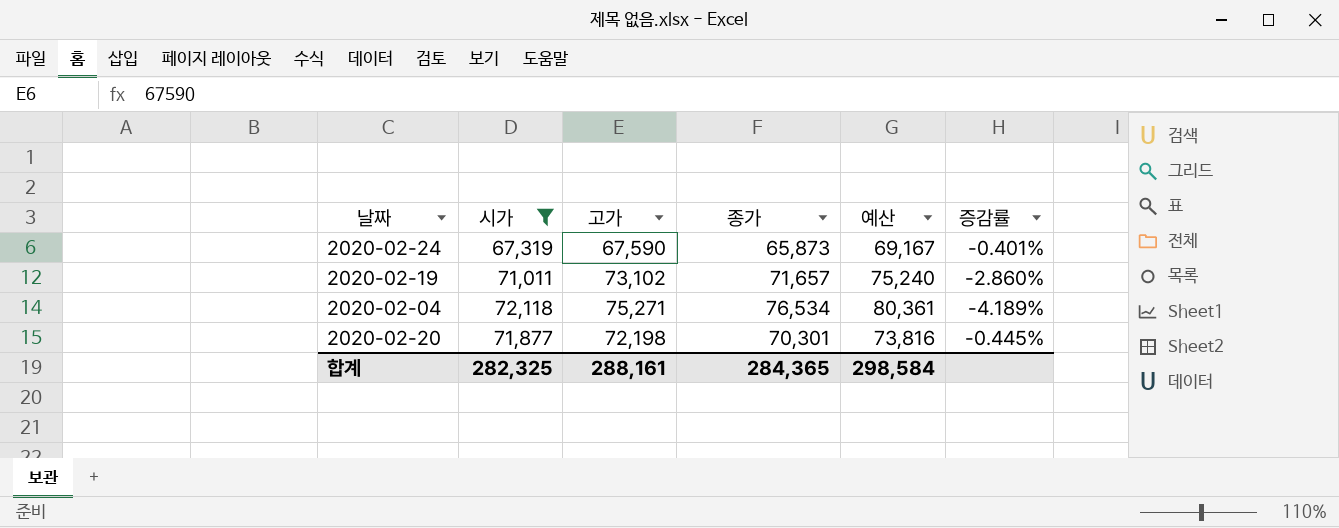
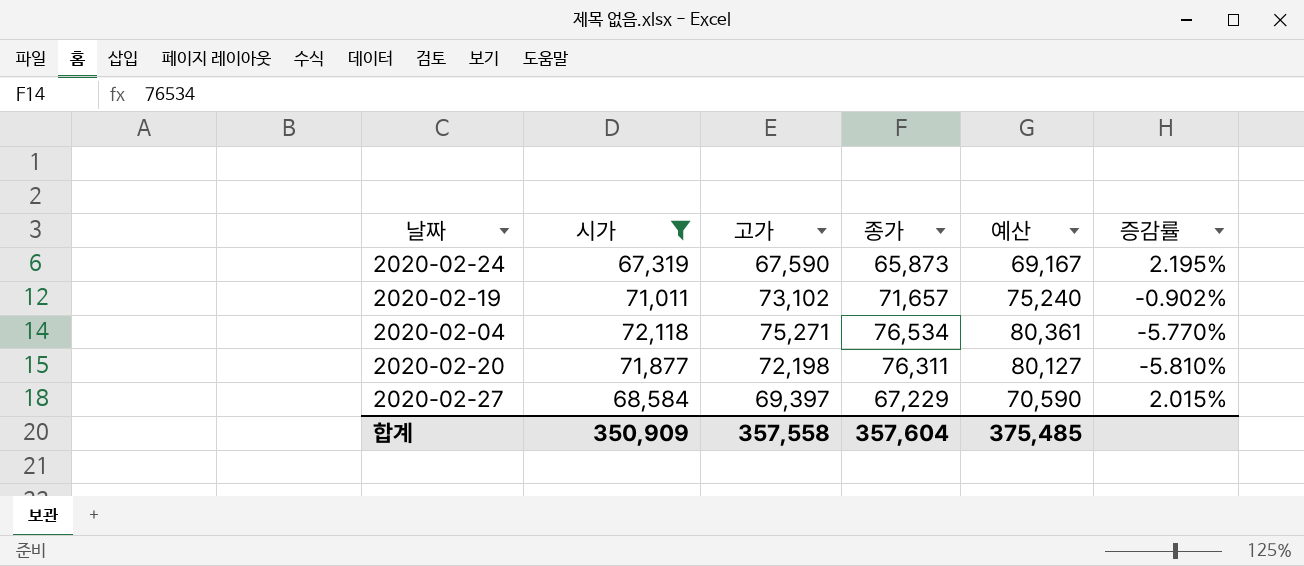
column 증감률 | formula: ([시가] - [고가]) / [고가] -> ([시가] - [종가]) / [종가]
2020-02-20 | 종가: 70,301 -> 76,311
2020-02-20 | 예산: 73,816 -> 80,127
row 2020-02-27: none -> 68,584 | 69,397 | 67,229 | 70,590 | 2.015%
합계 | 시가: 282,325 -> 350,909
합계 | 고가: 288,161 -> 357,558
합계 | 종가: 284,365 -> 357,604
합계 | 예산: 298,584 -> 375,485

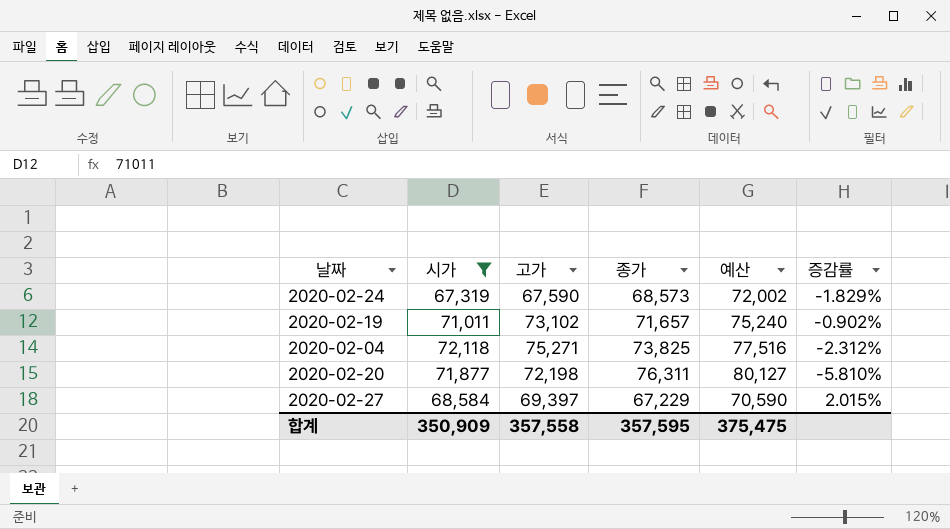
2020-02-24 | 종가: 65,873 -> 68,573
2020-02-24 | 예산: 69,167 -> 72,002
2020-02-24 | 증감률: 2.195% -> -1.829%
2020-02-04 | 종가: 76,534 -> 73,825
2020-02-04 | 예산: 80,361 -> 77,516
2020-02-04 | 증감률: -5.770% -> -2.312%
합계 | 종가: 357,604 -> 357,595
합계 | 예산: 375,485 -> 375,475

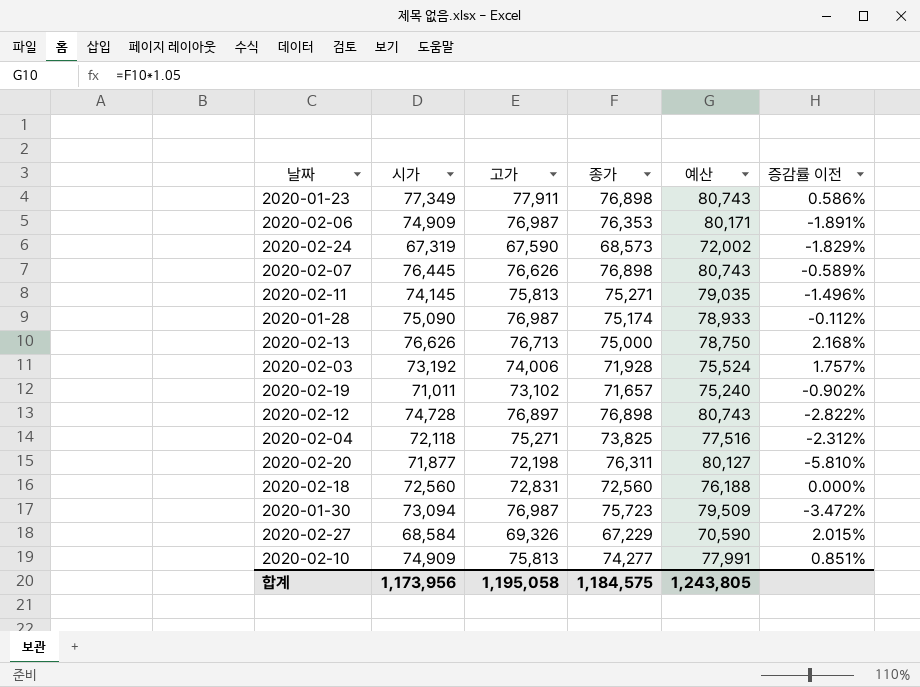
filter: 시가 <= 72,118 -> none
column name: 증감률 -> 증감률 이전
2020-02-27 | 고가: 69,397 -> 69,326
합계 | 시가: 350,909 -> 1,173,956
합계 | 고가: 357,558 -> 1,195,058
합계 | 종가: 357,595 -> 1,184,575
합계 | 예산: 375,475 -> 1,243,805

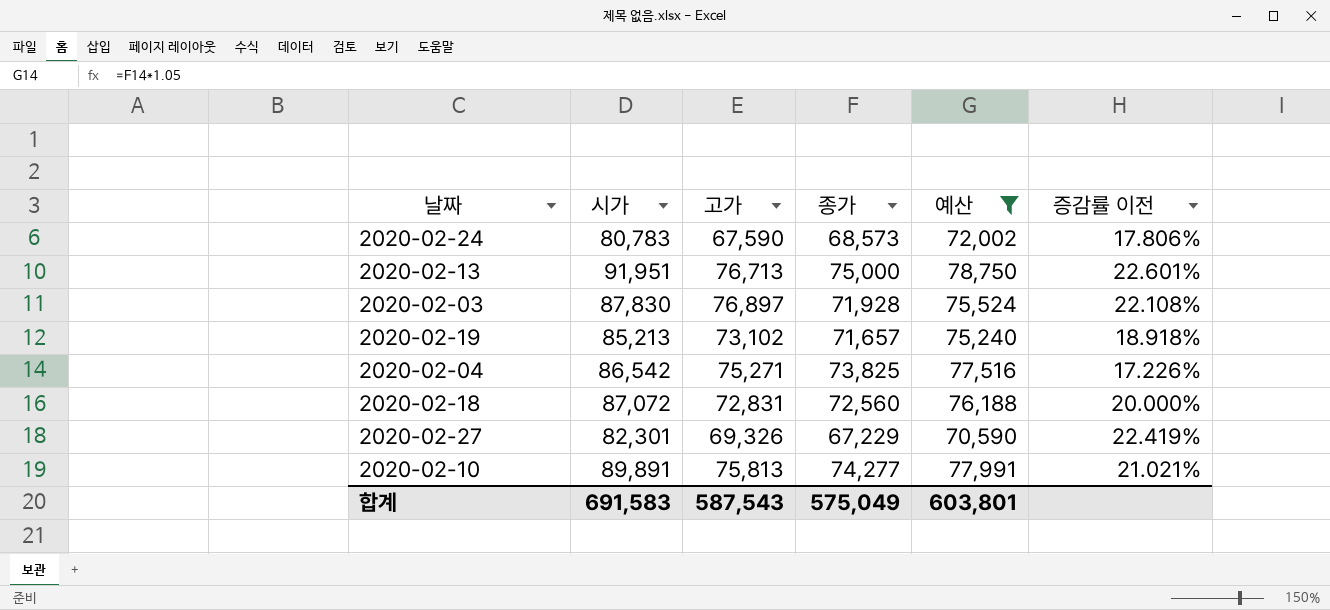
filter: none -> 예산 <= 78,750
2020-02-24 | 시가: 67,319 -> 80,783
2020-02-24 | 증감률 이전: -1.829% -> 17.806%
2020-02-13 | 시가: 76,626 -> 91,951
2020-02-13 | 증감률 이전: 2.168% -> 22.601%
2020-02-03 | 시가: 73,192 -> 87,830
2020-02-03 | 고가: 74,006 -> 76,897
2020-02-03 | 증감률 이전: 1.757% -> 22.108%
2020-02-19 | 시가: 71,011 -> 85,213
2020-02-19 | 증감률 이전: -0.902% -> 18.918%
2020-02-04 | 시가: 72,118 -> 86,542
2020-02-04 | 증감률 이전: -2.312% -> 17.226%
2020-02-18 | 시가: 72,560 -> 87,072
2020-02-18 | 증감률 이전: 0.000% -> 20.000%
2020-02-27 | 시가: 68,584 -> 82,301
2020-02-27 | 증감률 이전: 2.015% -> 22.419%
2020-02-10 | 시가: 74,909 -> 89,891
2020-02-10 | 증감률 이전: 0.851% -> 21.021%
합계 | 시가: 1,173,956 -> 691,583
합계 | 고가: 1,195,058 -> 587,543
합계 | 종가: 1,184,575 -> 575,049
합계 | 예산: 1,243,805 -> 603,801

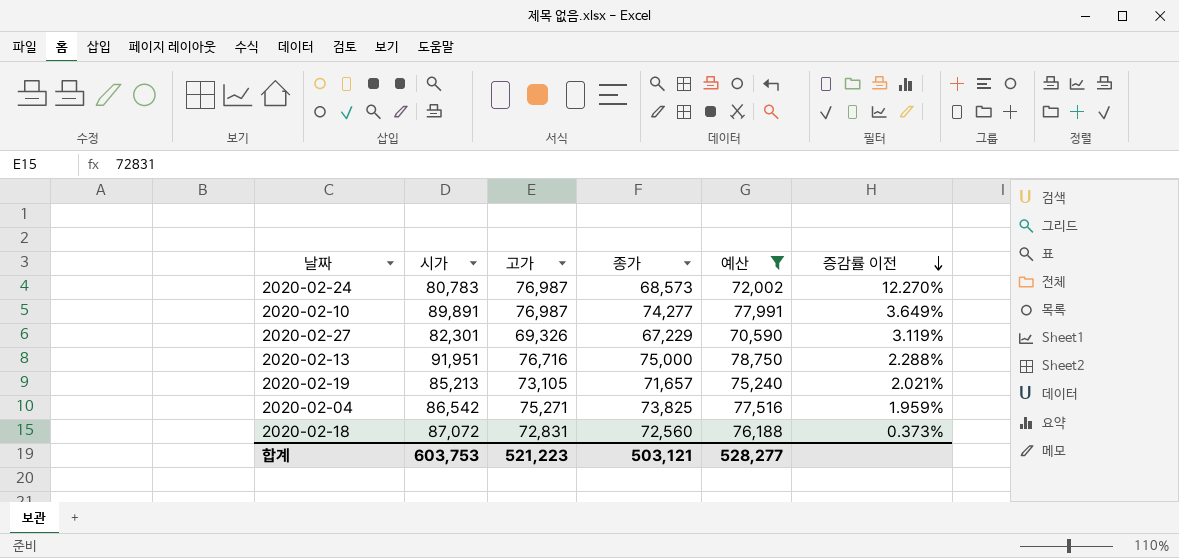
row order: none -> 증감률 이전 descending
column 증감률 이전 | formula: ([시가] - [종가]) / [종가] -> ([고가] - [종가]) / [종가]
row 2020-02-03: 87,830 | 76,897 | 71,928 | 75,524 | 22.108% -> none
2020-02-24 | 고가: 67,590 -> 76,987
2020-02-10 | 고가: 75,813 -> 76,987
2020-02-13 | 고가: 76,713 -> 76,716
2020-02-19 | 고가: 73,102 -> 73,105
합계 | 시가: 691,583 -> 603,753
합계 | 고가: 587,543 -> 521,223
합계 | 종가: 575,049 -> 503,121
합계 | 예산: 603,801 -> 528,277

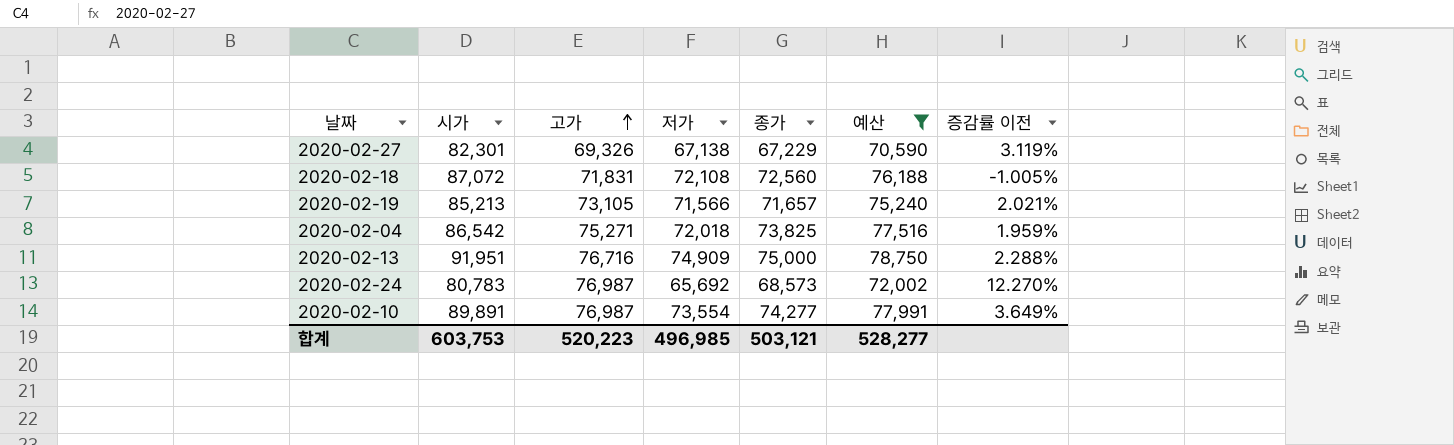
row order: 증감률 이전 descending -> 고가 ascending
column 저가 | position: none -> 4
2020-02-18 | 고가: 72,831 -> 71,831
2020-02-18 | 증감률 이전: 0.373% -> -1.005%
합계 | 고가: 521,223 -> 520,223

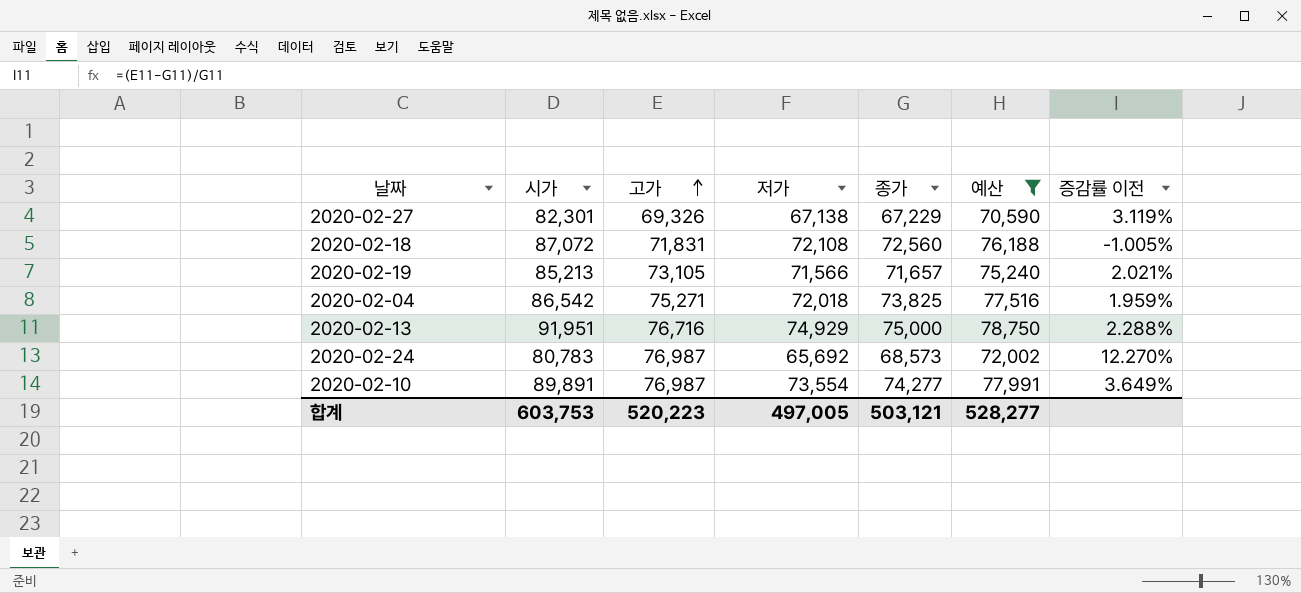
2020-02-13 | 저가: 74,909 -> 74,929
합계 | 저가: 496,985 -> 497,005

